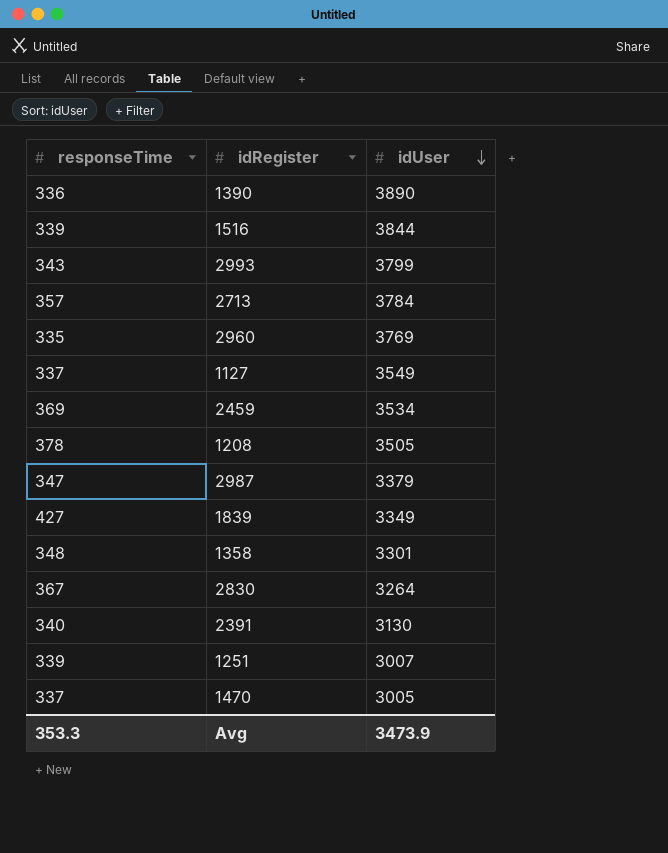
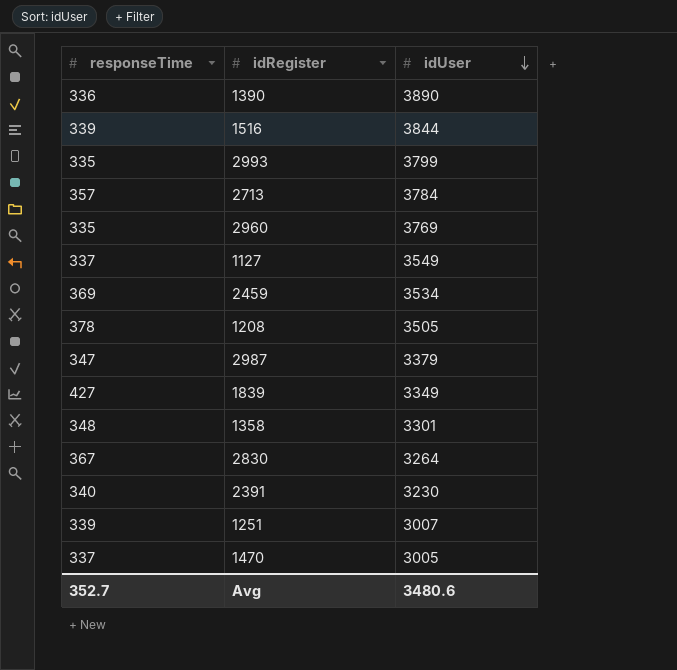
2993 | responseTime: 343 -> 335
2391 | idUser: 3130 -> 3230
Avg | responseTime: 353.3 -> 352.7
Avg | idUser: 3473.9 -> 3480.6

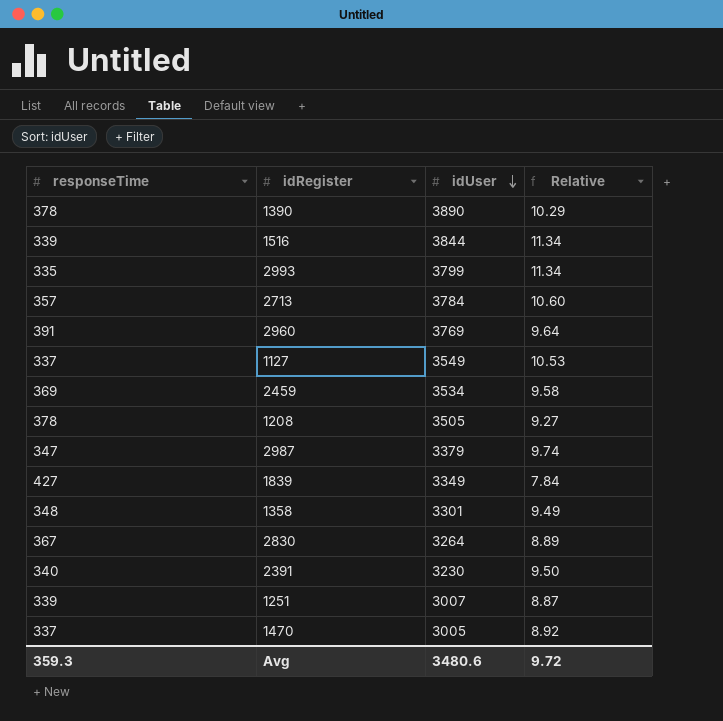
column Relative | formula: none -> [idUser] / [responseTime]
1390 | responseTime: 336 -> 378
2960 | responseTime: 335 -> 391
Avg | responseTime: 352.7 -> 359.3

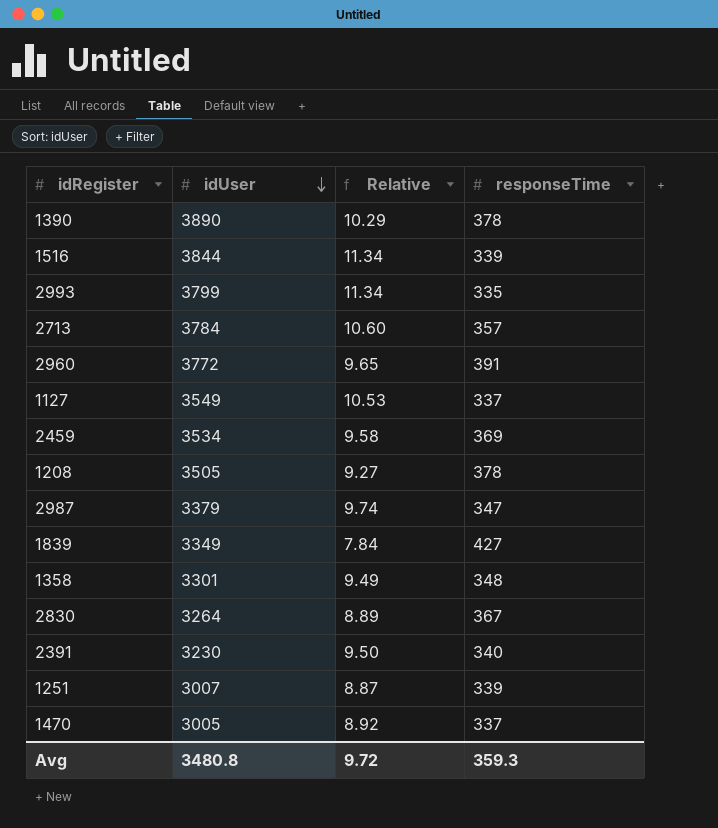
column responseTime | position: 1 -> 4
2960 | idUser: 3769 -> 3772
2960 | Relative: 9.64 -> 9.65
Avg | idUser: 3480.6 -> 3480.8

